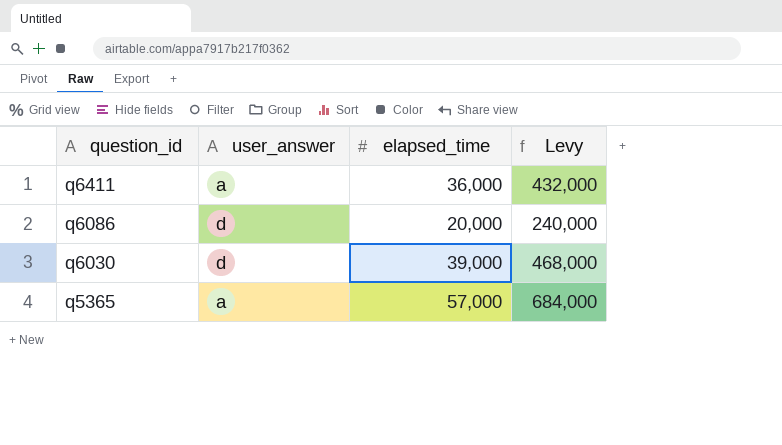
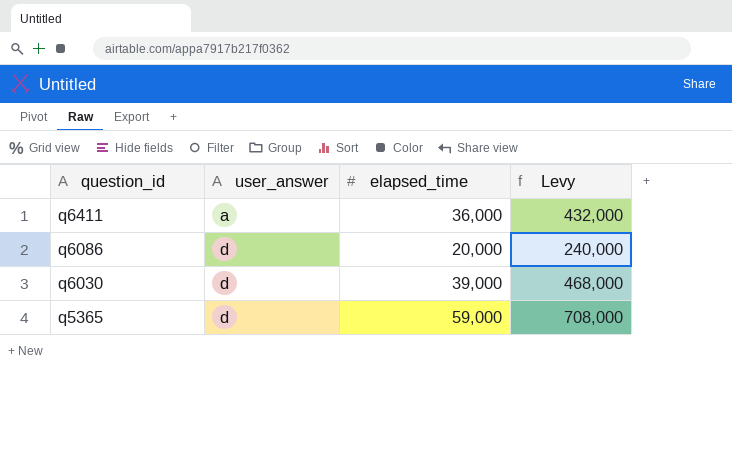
q5365 | user_answer: a -> d
q5365 | elapsed_time: 57,000 -> 59,000
q5365 | Levy: 684,000 -> 708,000

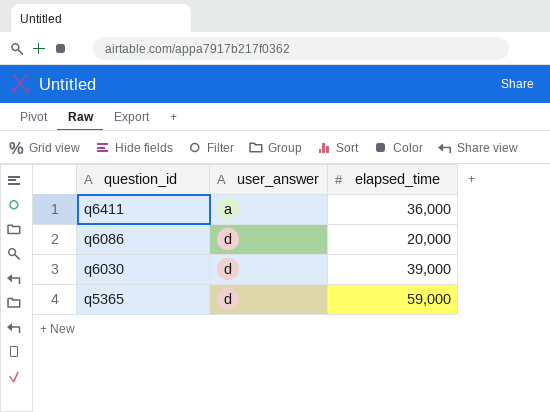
column Levy | formula: [elapsed_time] * 12 -> none

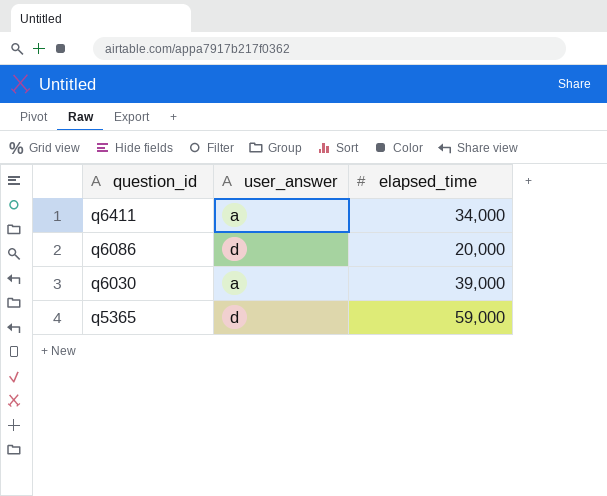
q6411 | elapsed_time: 36,000 -> 34,000
q6030 | user_answer: d -> a

